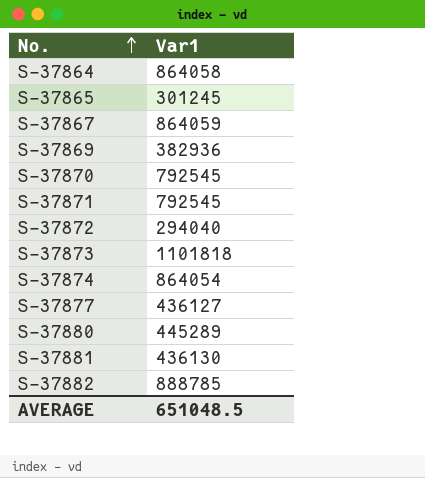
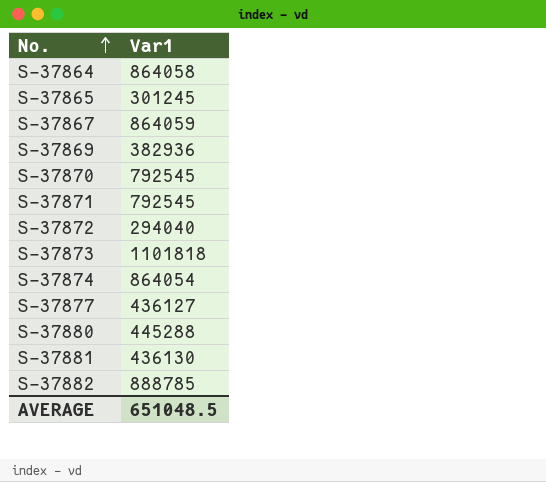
S-37880 | Var1: 445289 -> 445288

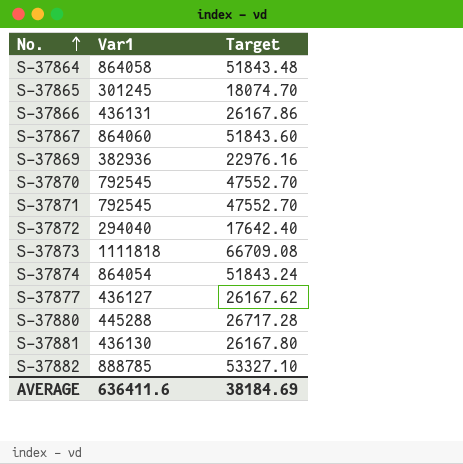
column Target | formula: none -> [Var1] * 0.06
row S-37866: none -> 436131 | 26167.86
S-37867 | Var1: 864059 -> 864060
S-37873 | Var1: 1101818 -> 1111818
AVERAGE | Var1: 651048.5 -> 636411.6

